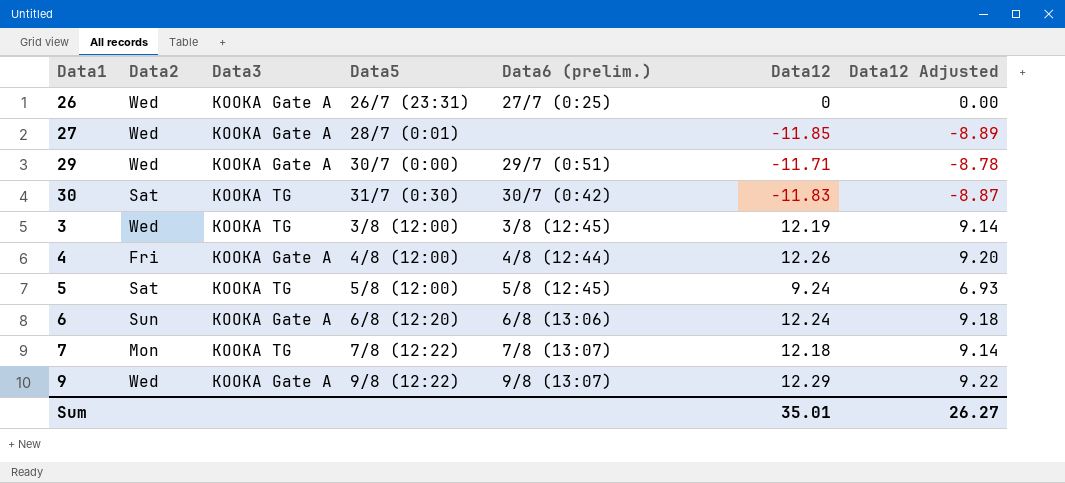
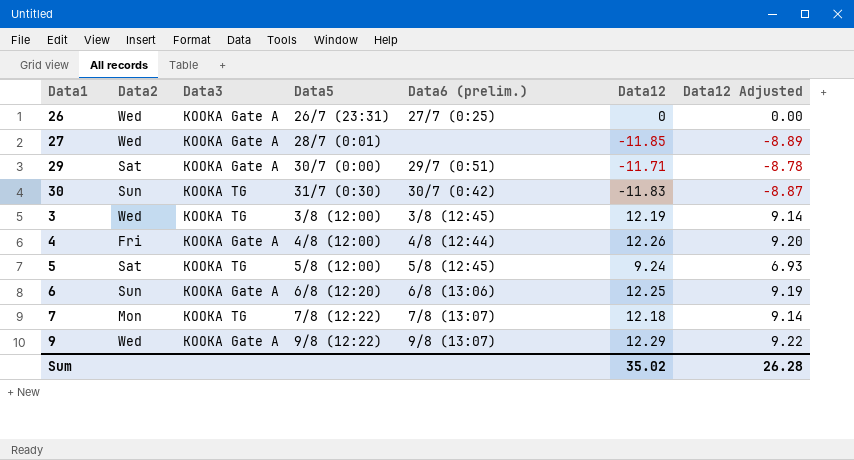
29 | Data2: Wed -> Sat
30 | Data2: Sat -> Sun
6 | Data12: 12.24 -> 12.25
6 | Data12 Adjusted: 9.18 -> 9.19
Sum | Data12: 35.01 -> 35.02
Sum | Data12 Adjusted: 26.27 -> 26.28

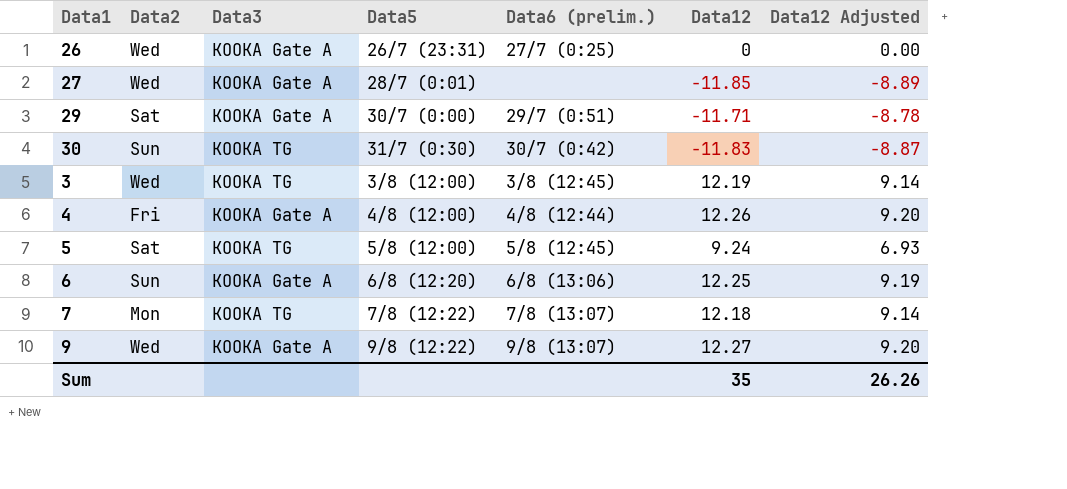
9 | Data12: 12.29 -> 12.27
9 | Data12 Adjusted: 9.22 -> 9.20
Sum | Data12: 35.02 -> 35
Sum | Data12 Adjusted: 26.28 -> 26.26

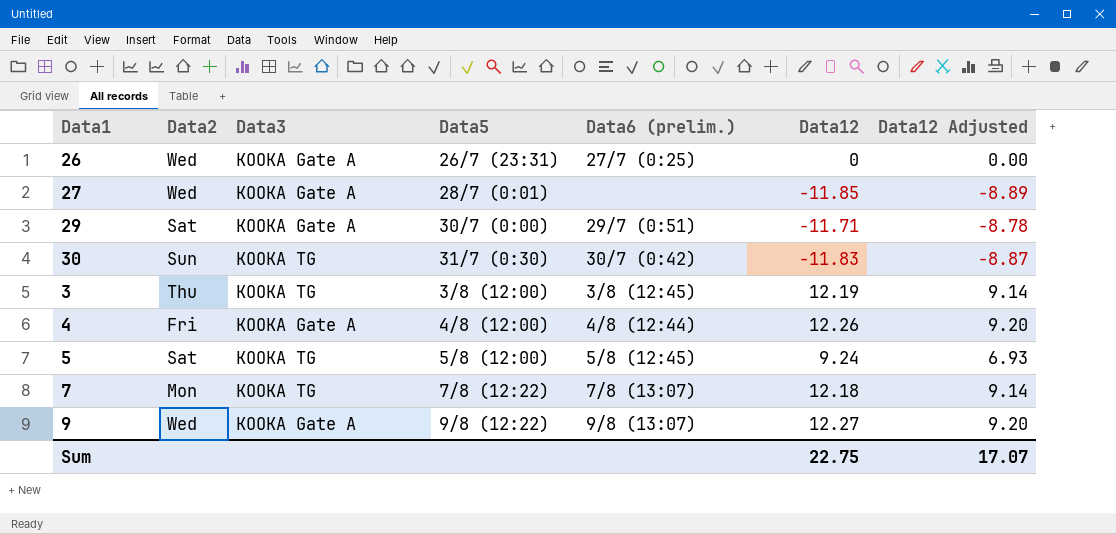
row 6: Sun | KOOKA Gate A | 6/8 (12:20) | 6/8 (13:06) | 12.25 | 9.19 -> none
3 | Data2: Wed -> Thu
Sum | Data12: 35 -> 22.75
Sum | Data12 Adjusted: 26.26 -> 17.07

